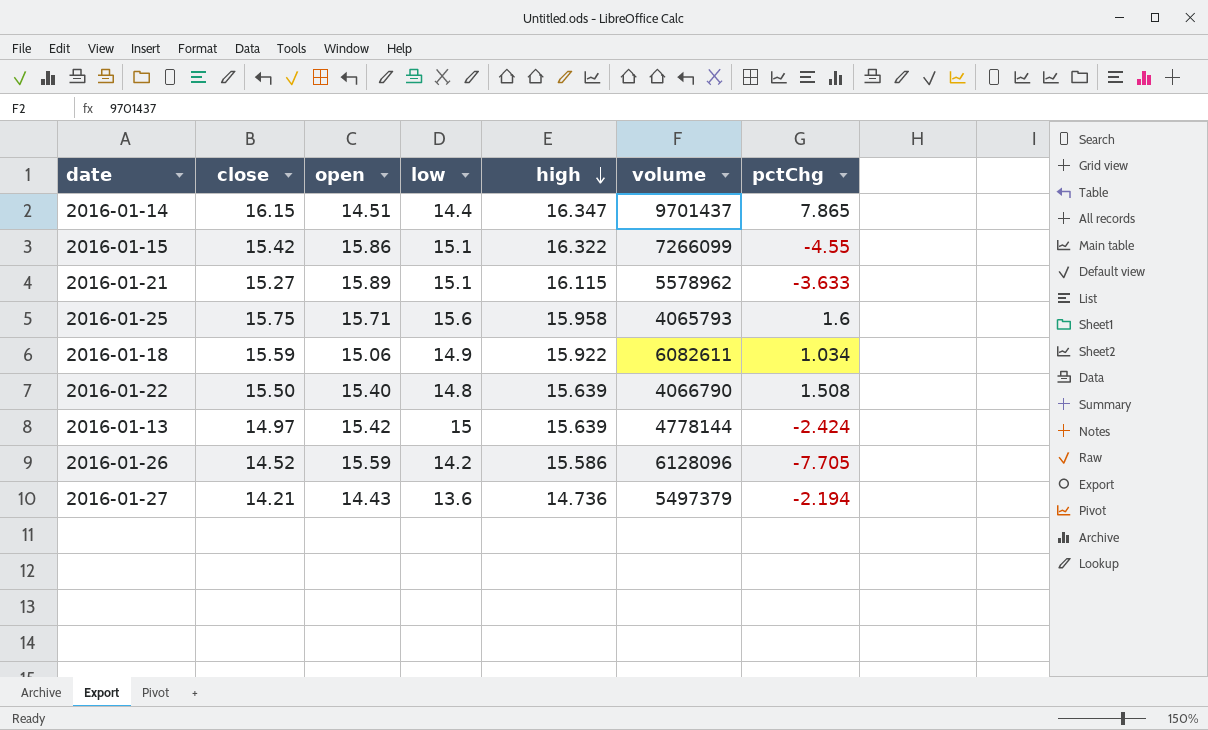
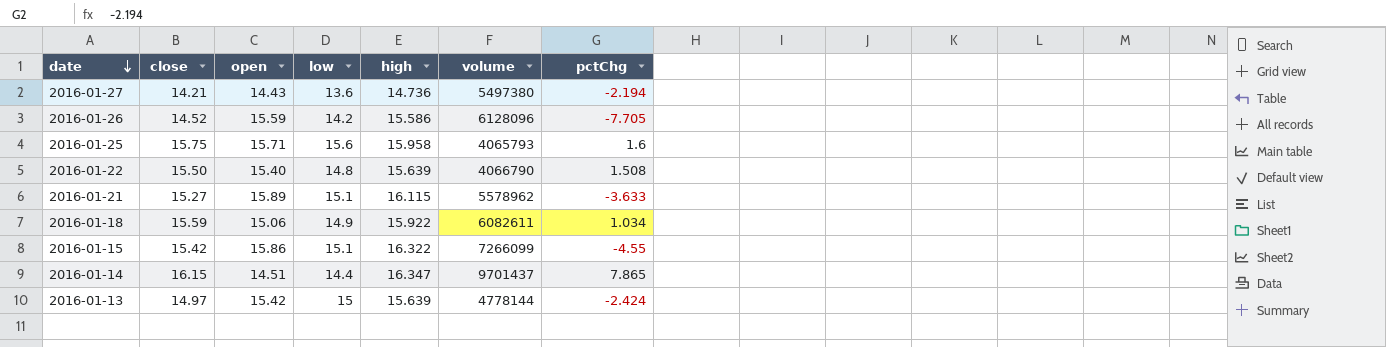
row order: high descending -> date descending
2016-01-27 | volume: 5497379 -> 5497380

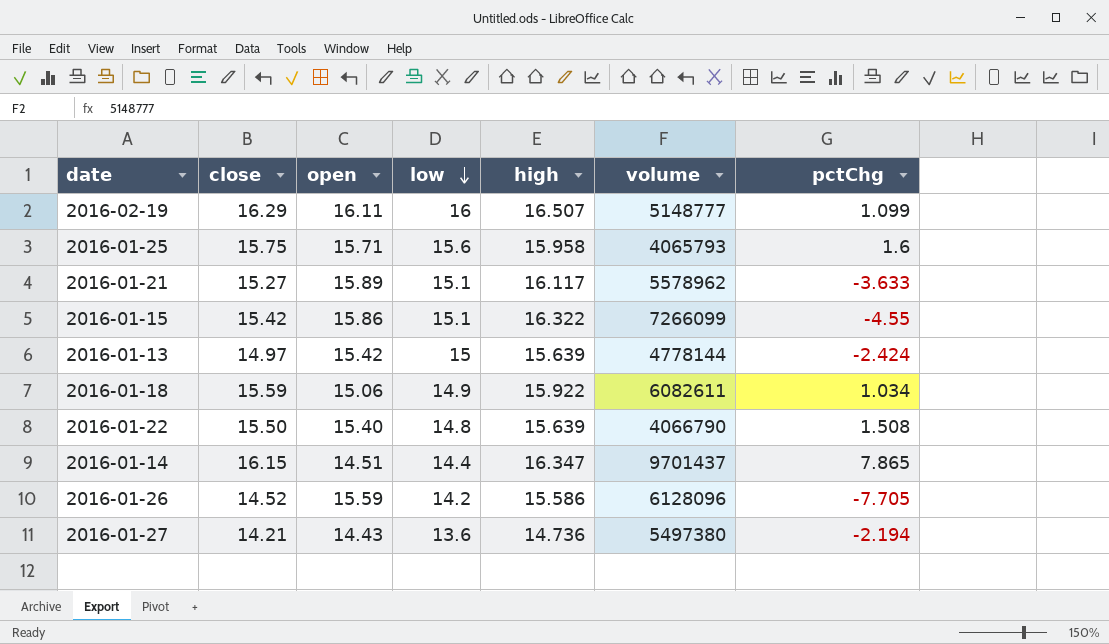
row order: date descending -> low descending
row 2016-02-19: none -> 16.29 | 16.11 | 16 | 16.507 | 5148777 | 1.099
2016-01-21 | high: 16.115 -> 16.117

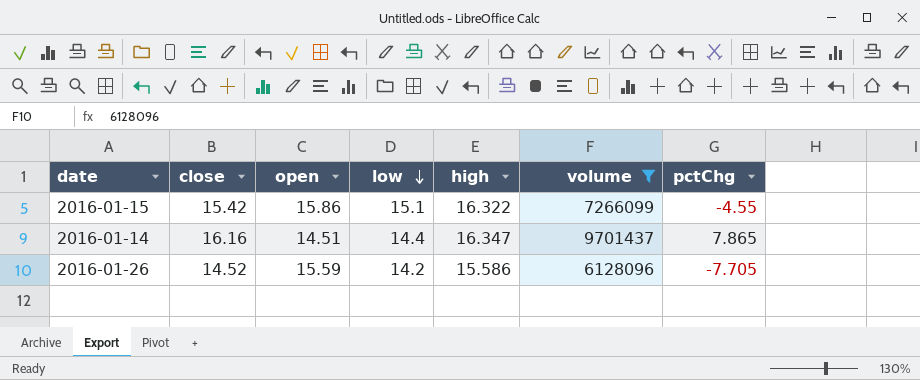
filter: none -> volume >= 6128096
2016-01-14 | close: 16.15 -> 16.16

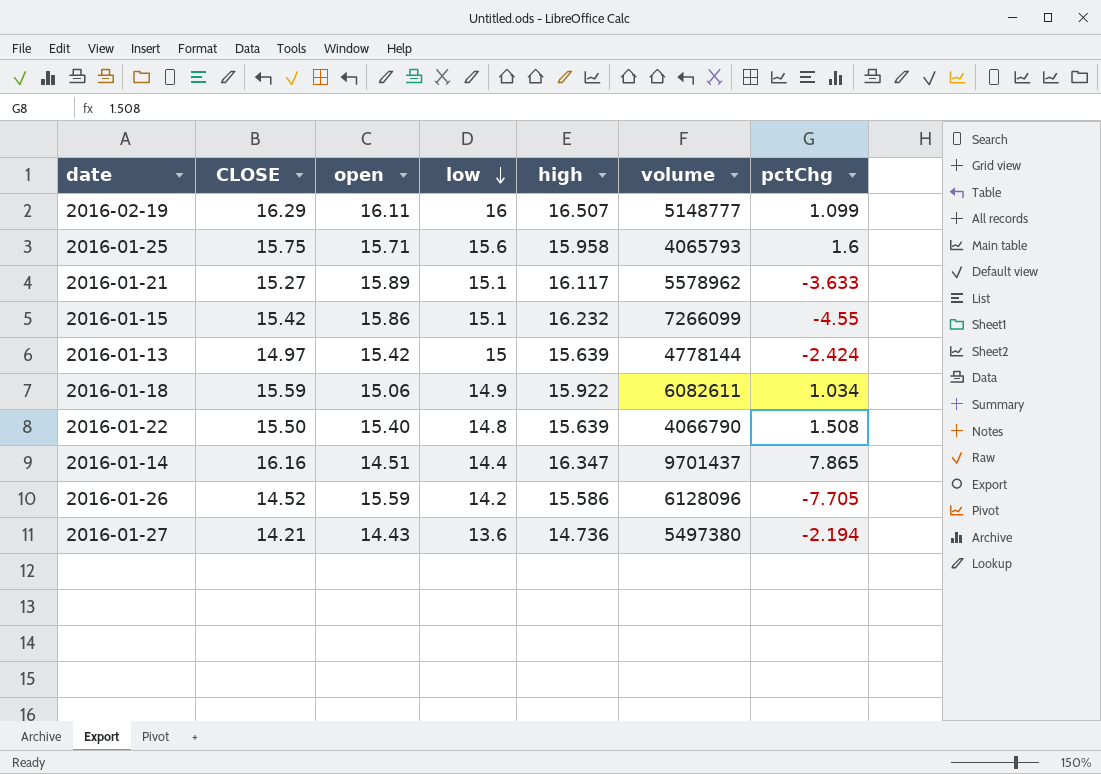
filter: volume >= 6128096 -> none
column name: close -> CLOSE
2016-01-15 | high: 16.322 -> 16.232

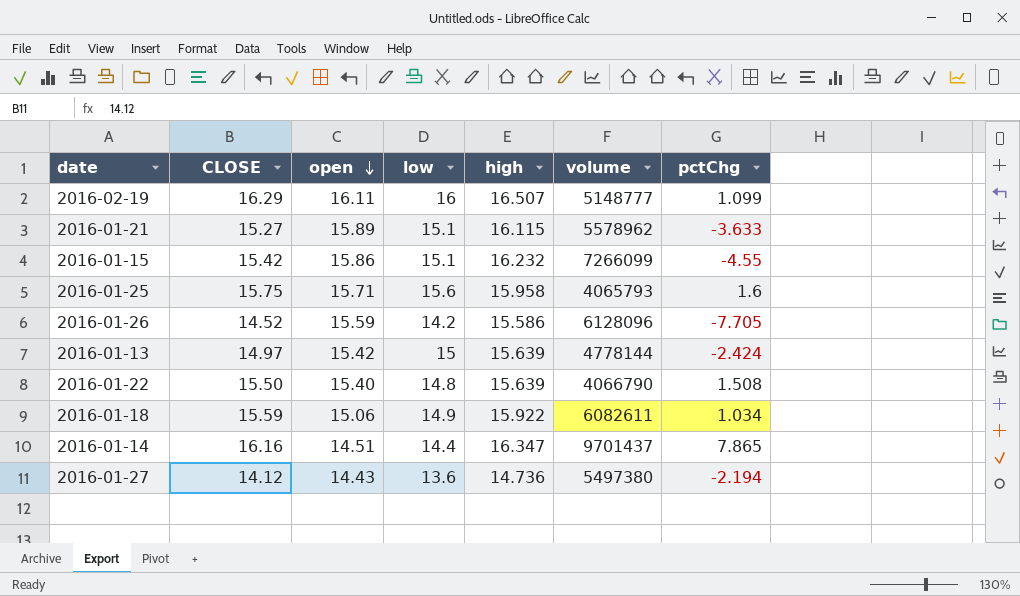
row order: low descending -> open descending
2016-01-21 | high: 16.117 -> 16.115
2016-01-27 | CLOSE: 14.21 -> 14.12

